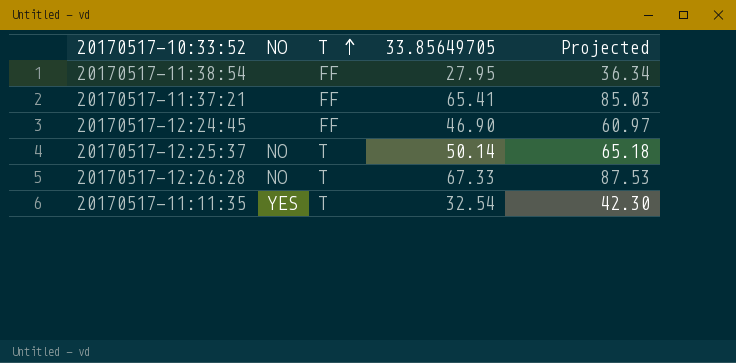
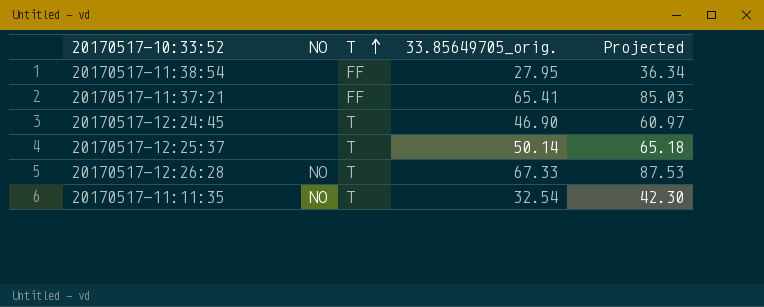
column name: 33.85649705 -> 33.85649705_orig.
20170517-12:24:45 | T: FF -> T
20170517-12:25:37 | NO: NO -> none
20170517-11:11:35 | NO: YES -> NO

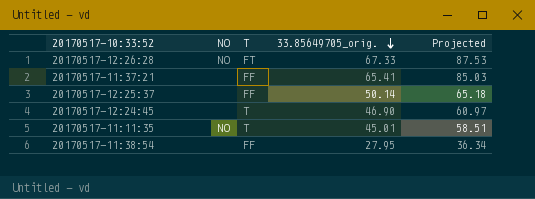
row order: T ascending -> 33.85649705_orig. descending
20170517-12:26:28 | T: T -> FT
20170517-12:25:37 | T: T -> FF
20170517-11:11:35 | 33.85649705_orig.: 32.54 -> 45.01
20170517-11:11:35 | Projected: 42.30 -> 58.51

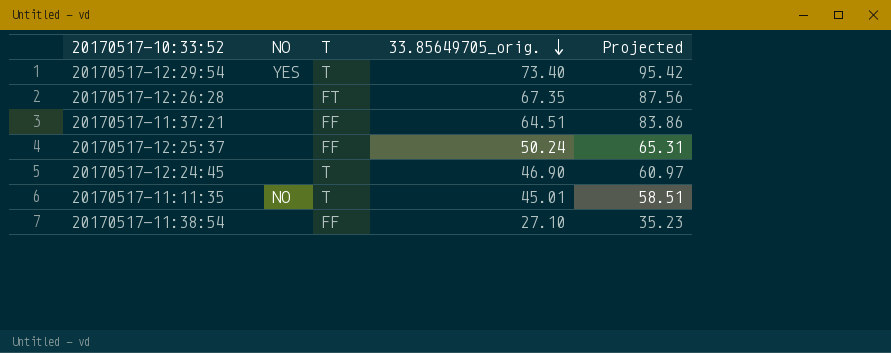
row 20170517-12:29:54: none -> YES | T | 73.40 | 95.42
20170517-12:26:28 | NO: NO -> none
20170517-12:26:28 | 33.85649705_orig.: 67.33 -> 67.35
20170517-12:26:28 | Projected: 87.53 -> 87.56
20170517-11:37:21 | 33.85649705_orig.: 65.41 -> 64.51
20170517-11:37:21 | Projected: 85.03 -> 83.86
20170517-12:25:37 | 33.85649705_orig.: 50.14 -> 50.24
20170517-12:25:37 | Projected: 65.18 -> 65.31
20170517-11:38:54 | 33.85649705_orig.: 27.95 -> 27.10
20170517-11:38:54 | Projected: 36.34 -> 35.23

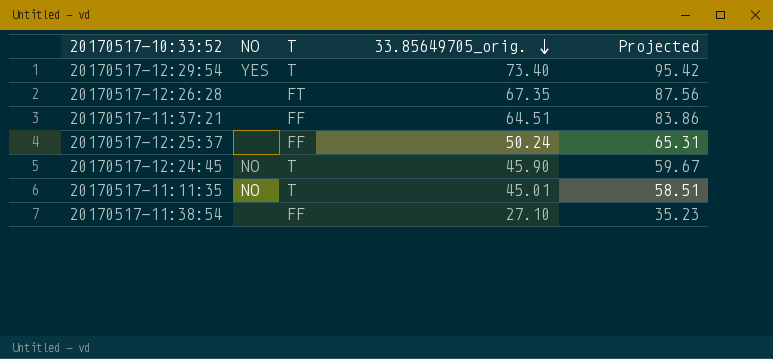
20170517-12:24:45 | NO: none -> NO
20170517-12:24:45 | 33.85649705_orig.: 46.90 -> 45.90
20170517-12:24:45 | Projected: 60.97 -> 59.67

